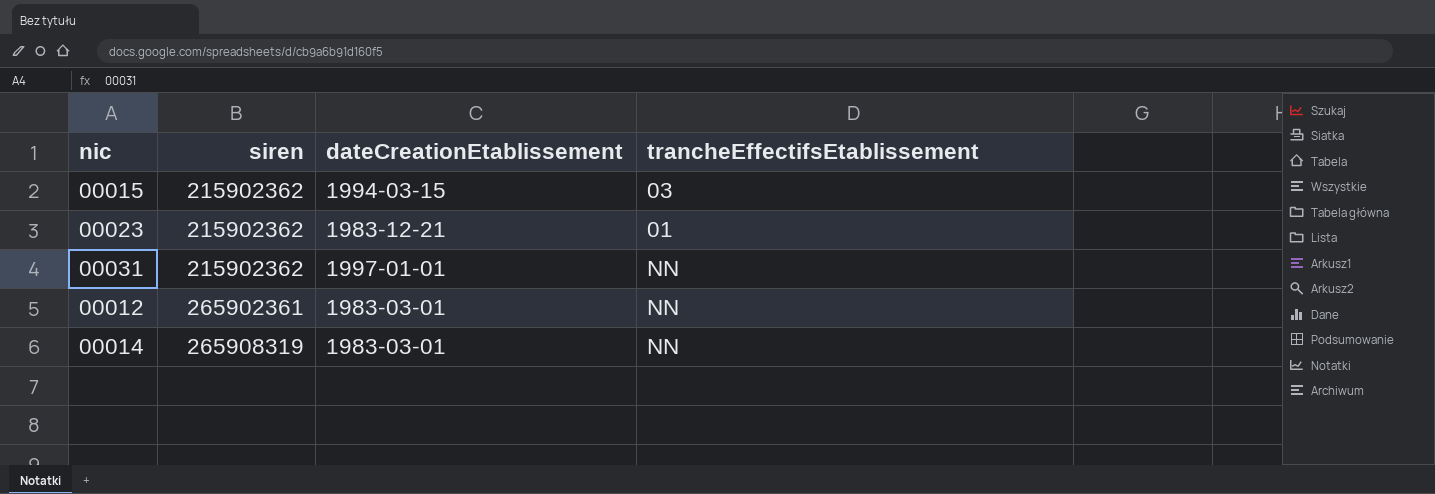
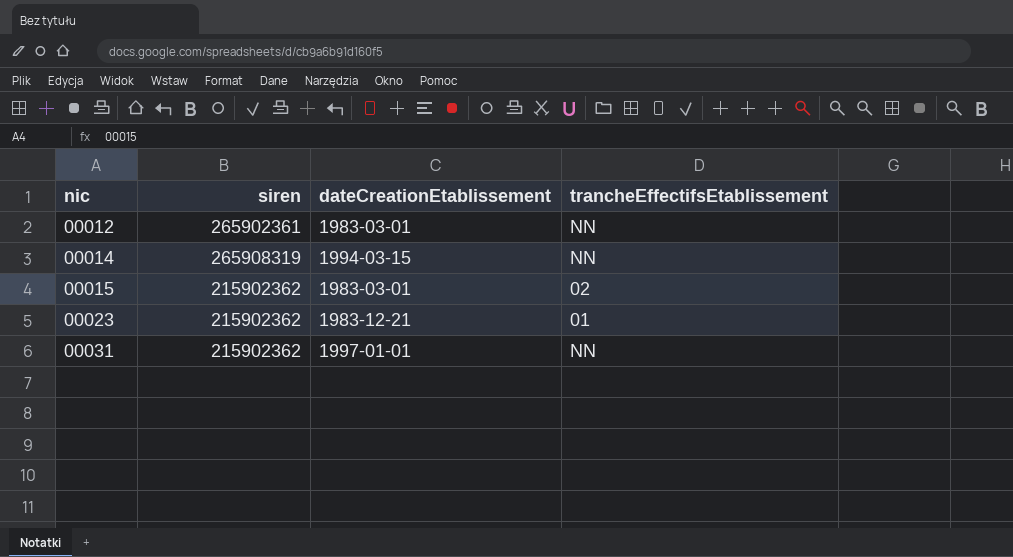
row order: siren ascending -> nic ascending
00014 | dateCreationEtablissement: 1983-03-01 -> 1994-03-15
00015 | dateCreationEtablissement: 1994-03-15 -> 1983-03-01
00015 | trancheEffectifsEtablissement: 03 -> 02

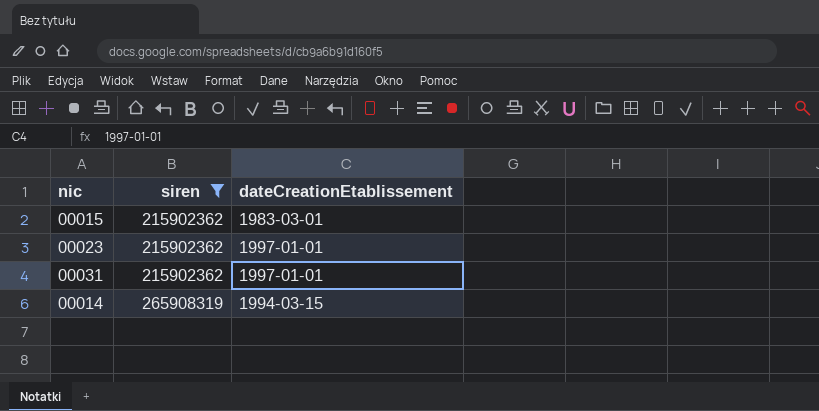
filter: none -> siren != 265902361
row order: nic ascending -> siren ascending
column trancheEffectifsEtablissement | position: 4 -> none
00023 | dateCreationEtablissement: 1983-12-21 -> 1997-01-01

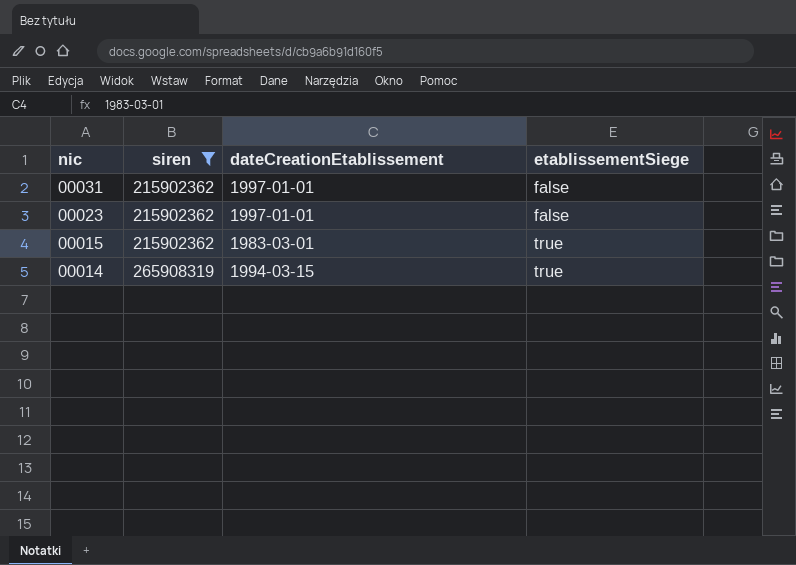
row order: siren ascending -> nic descending
column etablissementSiege | position: none -> 4

